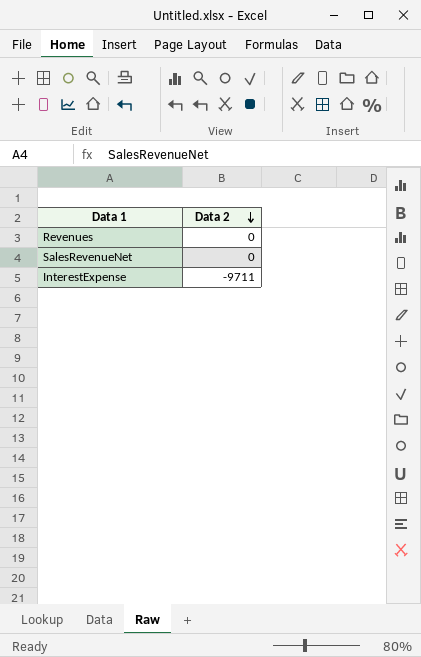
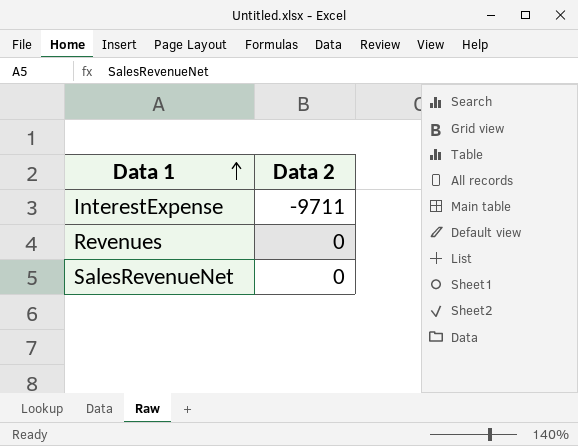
row order: Data 2 descending -> Data 1 ascending

